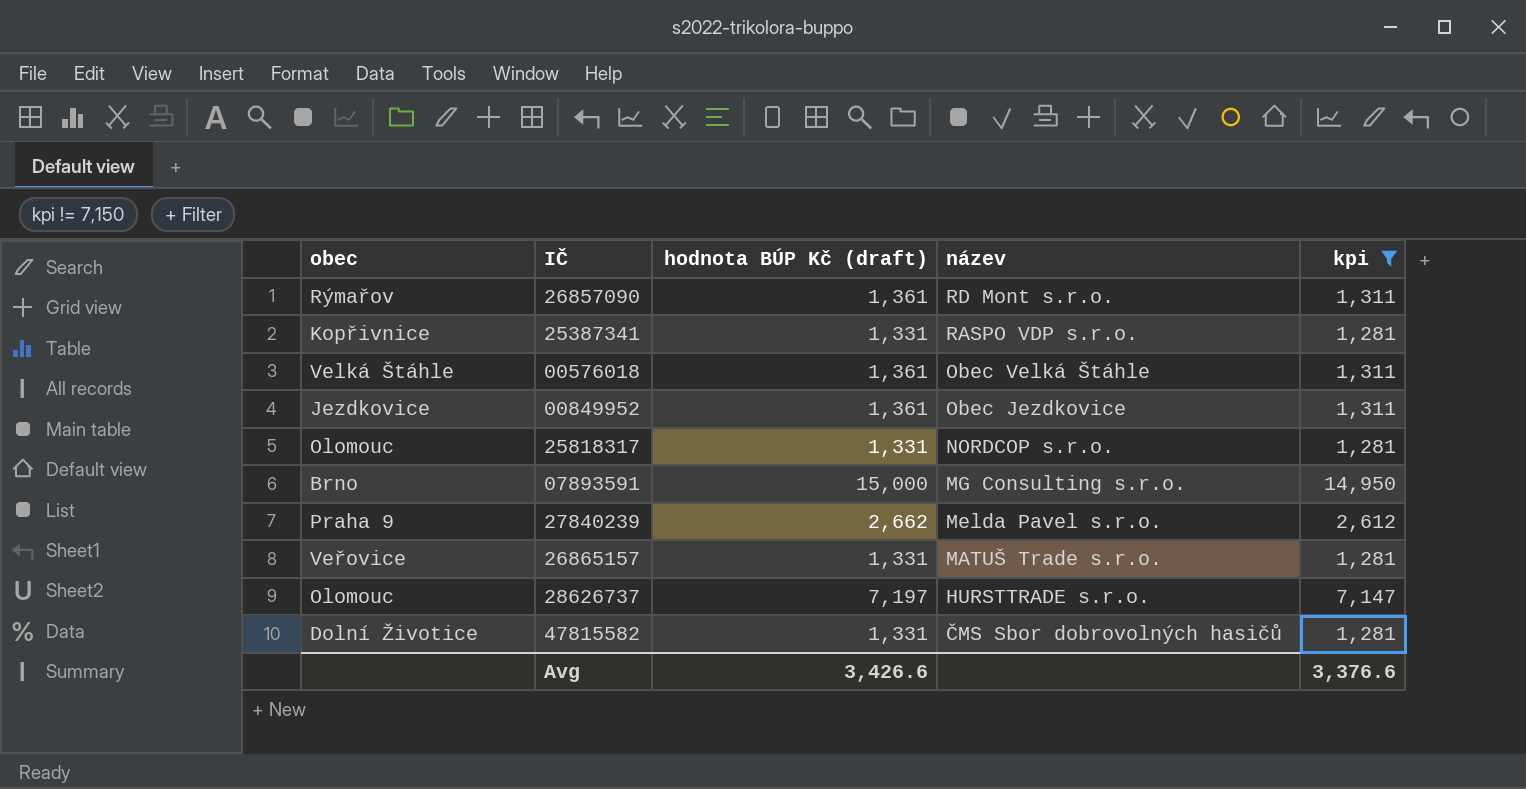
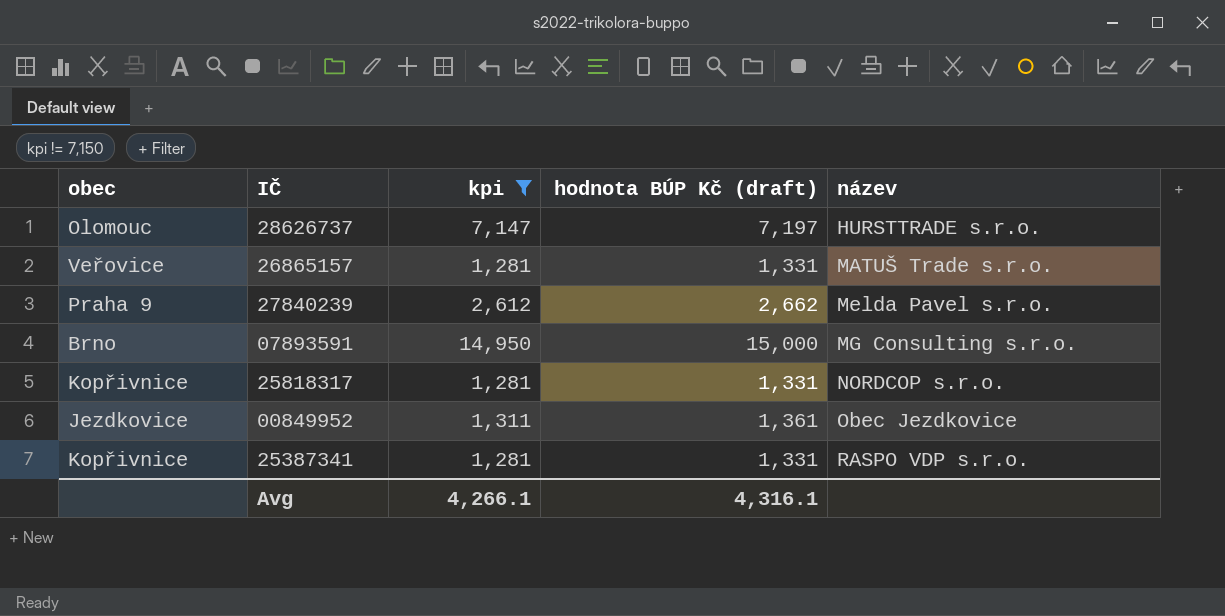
row order: název descending -> název ascending
column kpi | position: 5 -> 3
row 26857090: Rýmařov | 1,361 | RD Mont s.r.o. | 1,311 -> none
row 00576018: Velká Štáhle | 1,361 | Obec Velká Štáhle | 1,311 -> none
row 47815582: Dolní Životice | 1,331 | ČMS Sbor dobrovolných hasičů | 1,281 -> none
25818317 | obec: Olomouc -> Kopřivnice
Avg | kpi: 3,376.6 -> 4,266.1
Avg | hodnota BÚP Kč (draft): 3,426.6 -> 4,316.1

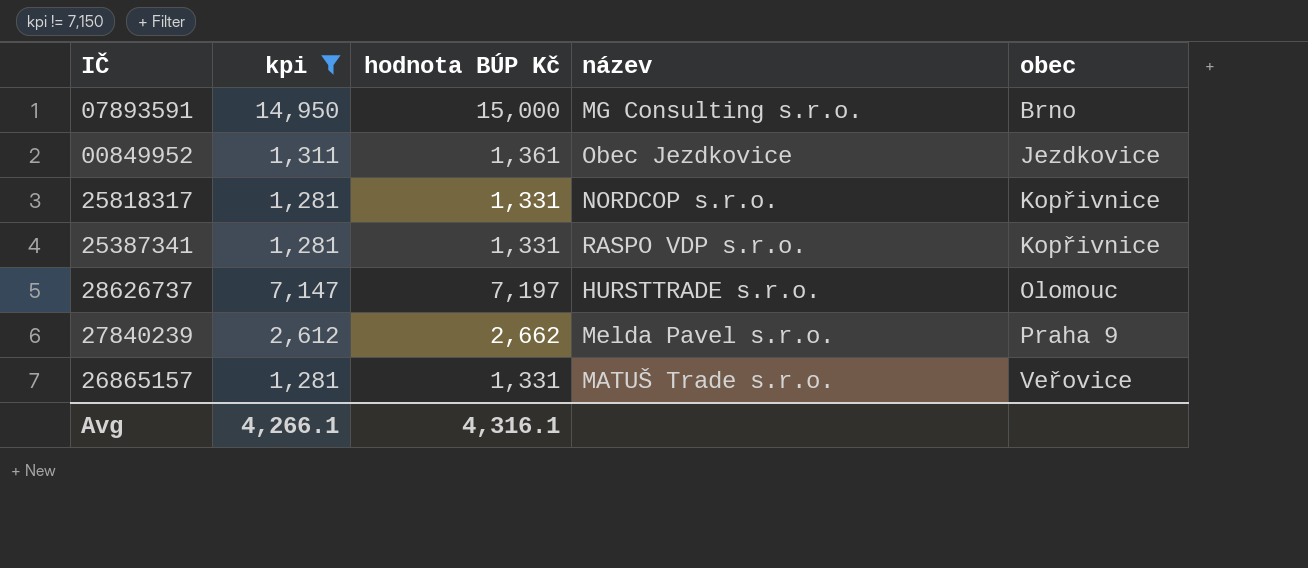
row order: název ascending -> obec ascending
column name: hodnota BÚP Kč (draft) -> hodnota BÚP Kč
column obec | position: 1 -> 5

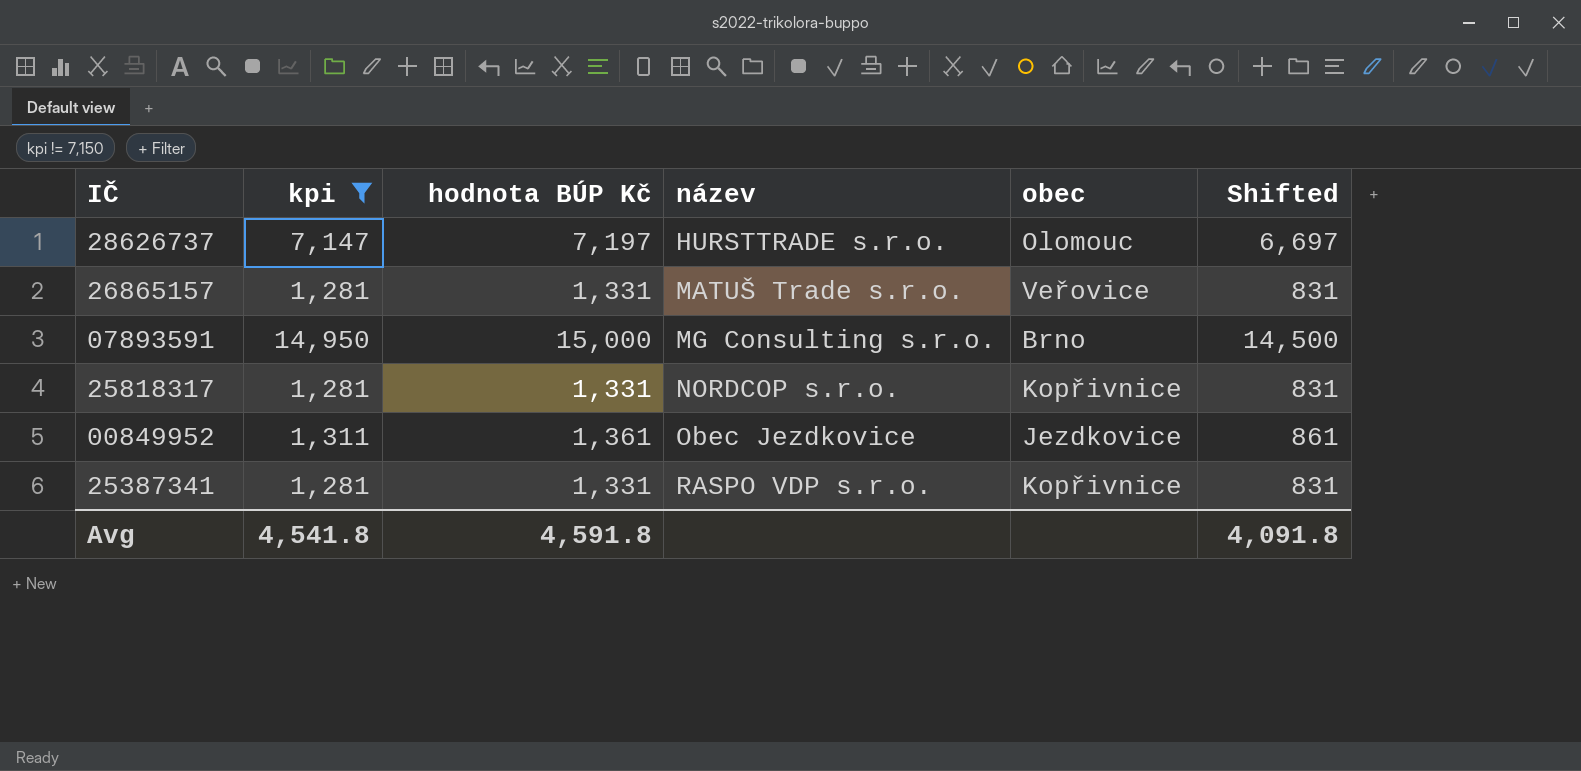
row order: obec ascending -> název ascending
column Shifted | formula: none -> [hodnota BÚP Kč] - 500
row 27840239: 2,612 | 2,662 | Melda Pavel s.r.o. | Praha 9 -> none
Avg | kpi: 4,266.1 -> 4,541.8
Avg | hodnota BÚP Kč: 4,316.1 -> 4,591.8

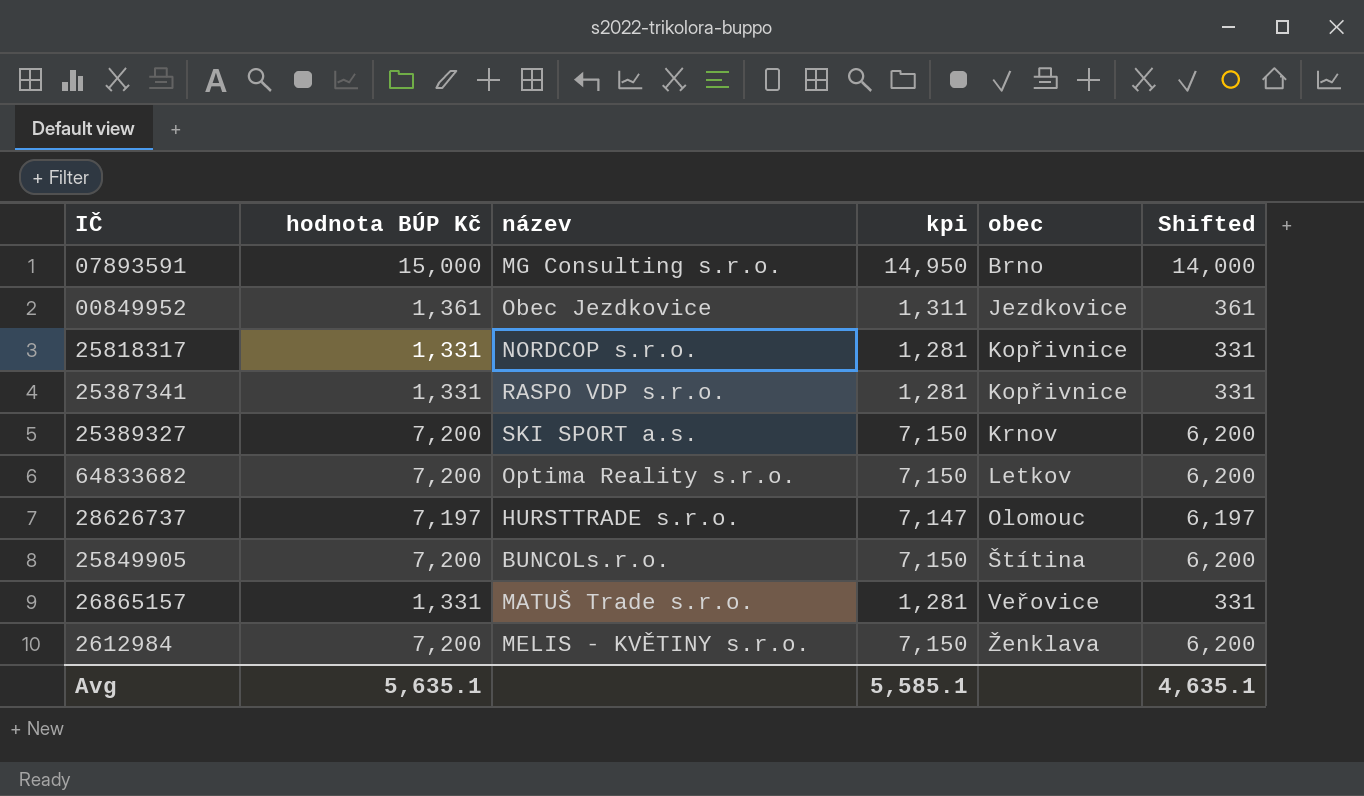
filter: kpi != 7,150 -> none
row order: název ascending -> obec ascending
column kpi | position: 2 -> 4
column Shifted | formula: [hodnota BÚP Kč] - 500 -> [hodnota BÚP Kč] - 1000
Avg | hodnota BÚP Kč: 4,591.8 -> 5,635.1
Avg | kpi: 4,541.8 -> 5,585.1
Avg | Shifted: 4,091.8 -> 4,635.1

